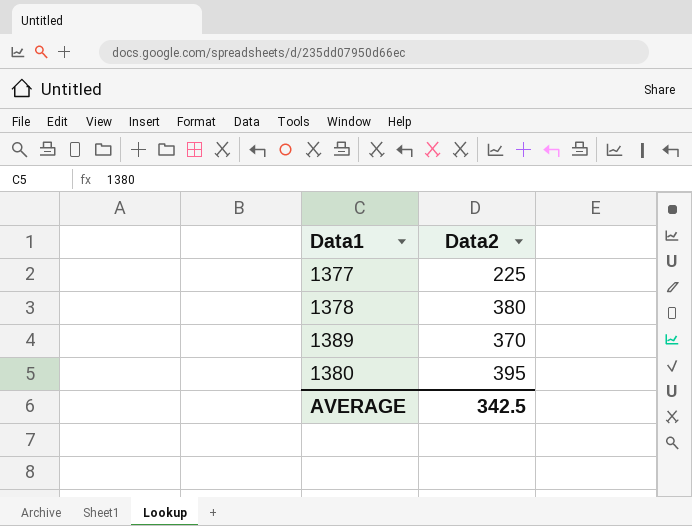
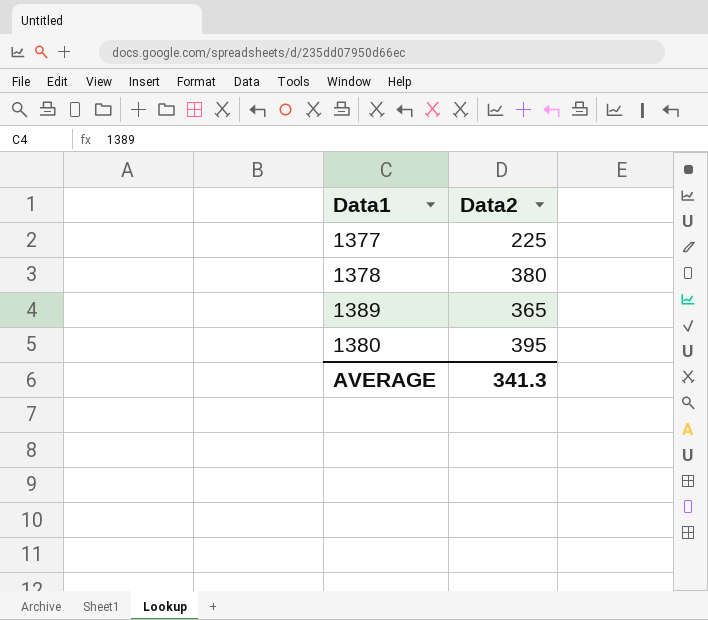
1389 | Data2: 370 -> 365
AVERAGE | Data2: 342.5 -> 341.3

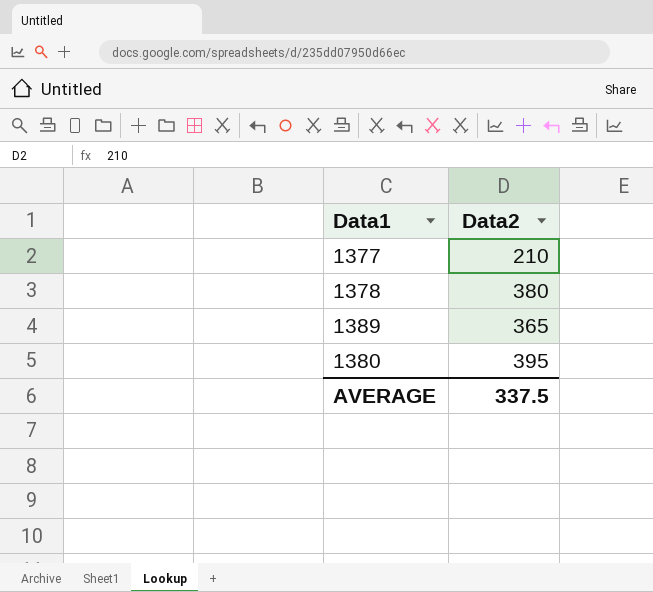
1377 | Data2: 225 -> 210
AVERAGE | Data2: 341.3 -> 337.5

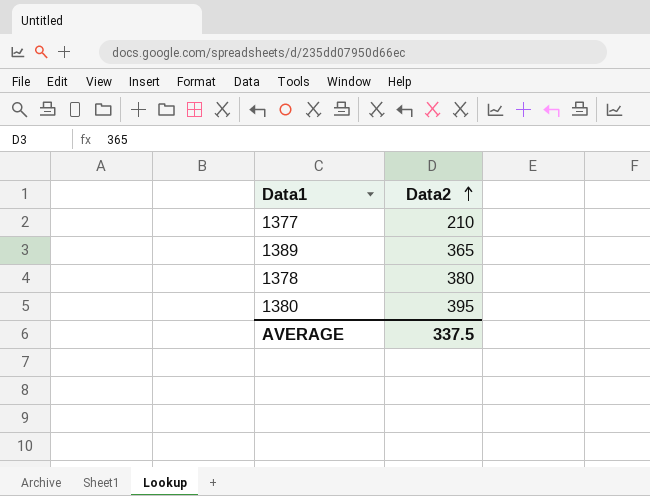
row order: none -> Data2 ascending

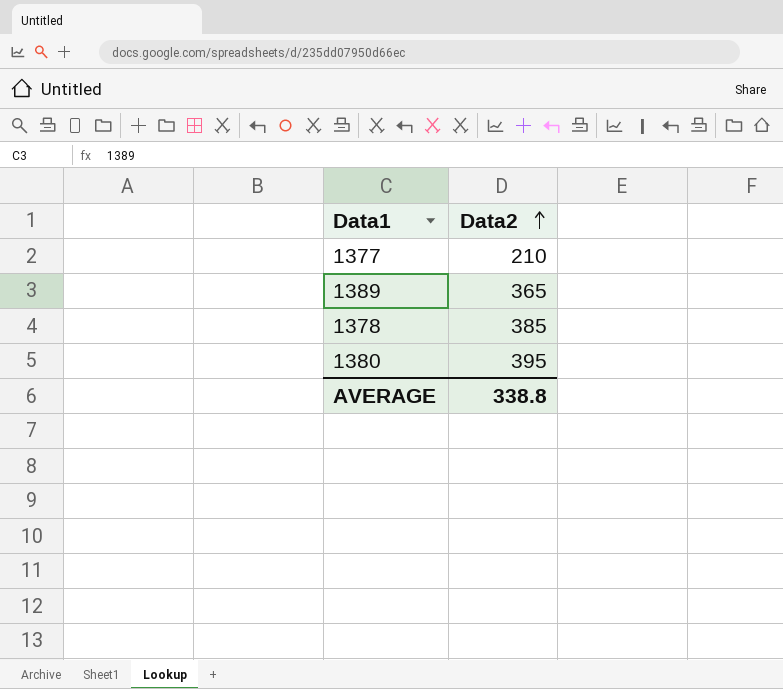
1378 | Data2: 380 -> 385
AVERAGE | Data2: 337.5 -> 338.8

